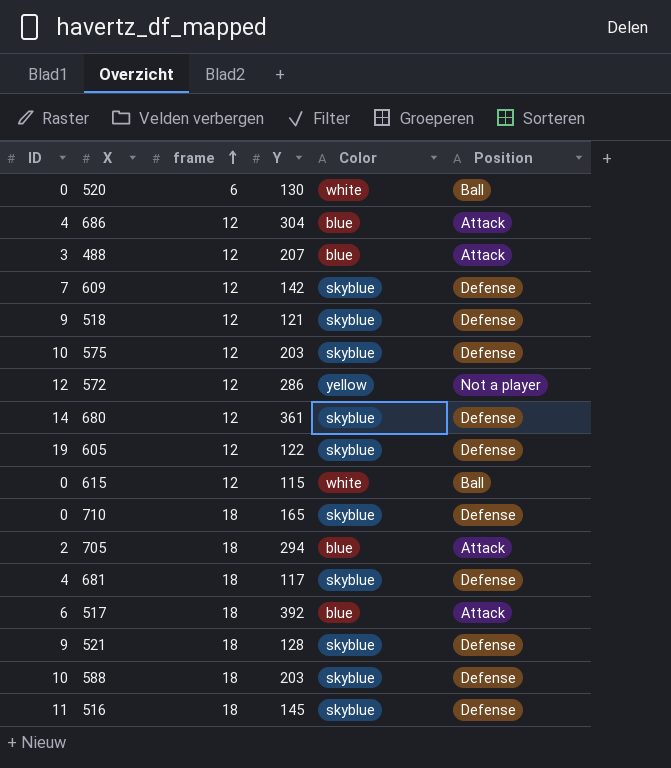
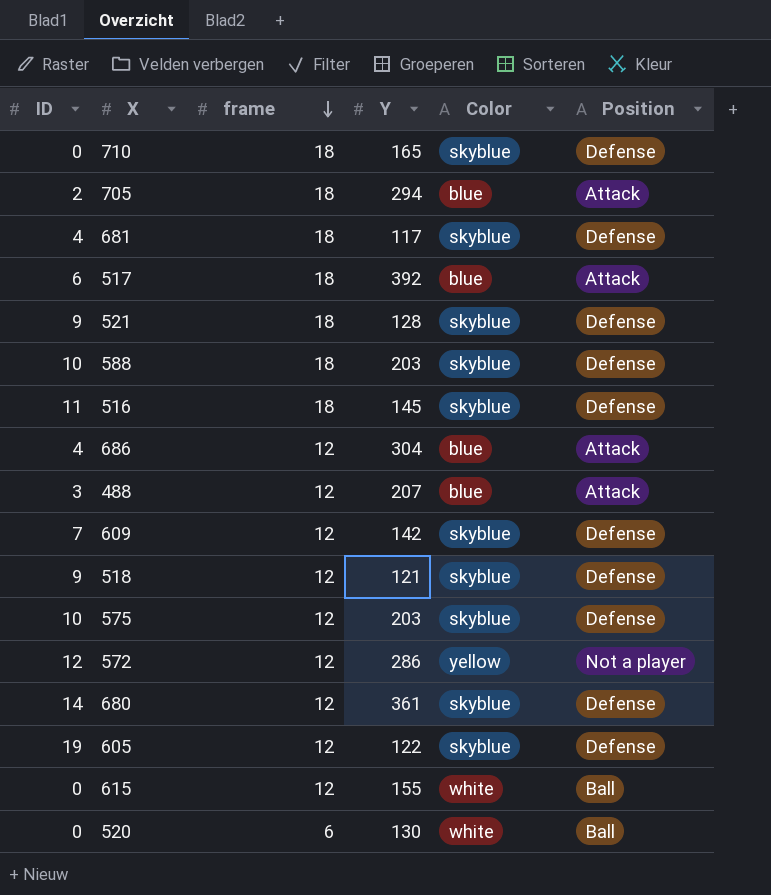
row order: frame ascending -> frame descending
615 | Y: 115 -> 155

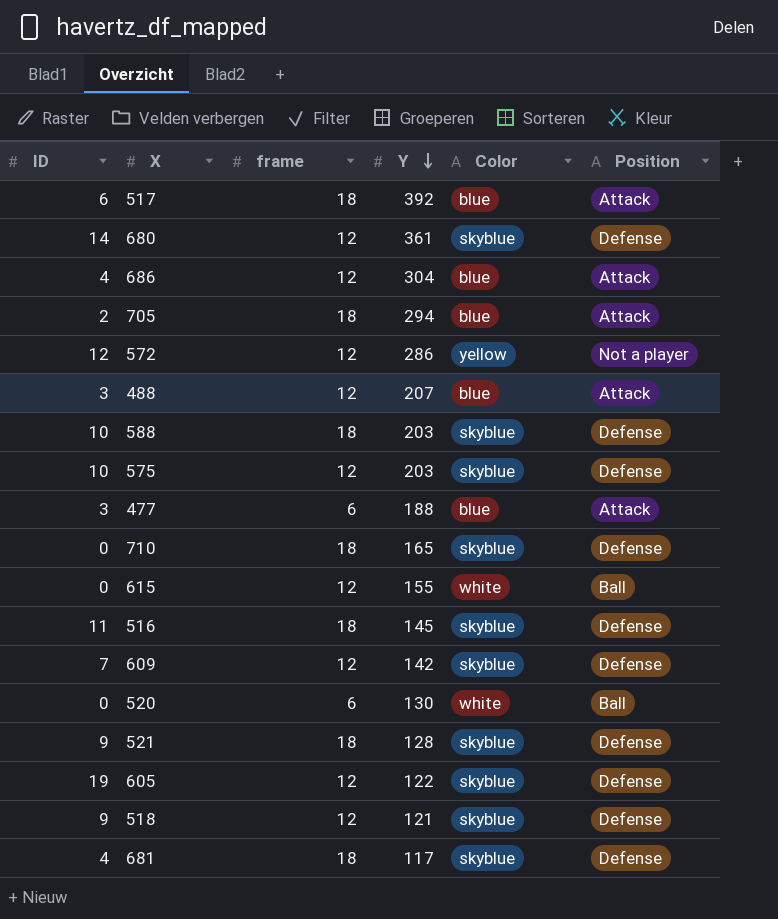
row order: frame descending -> Y descending
row 477: none -> 3 | 6 | 188 | blue | Attack

